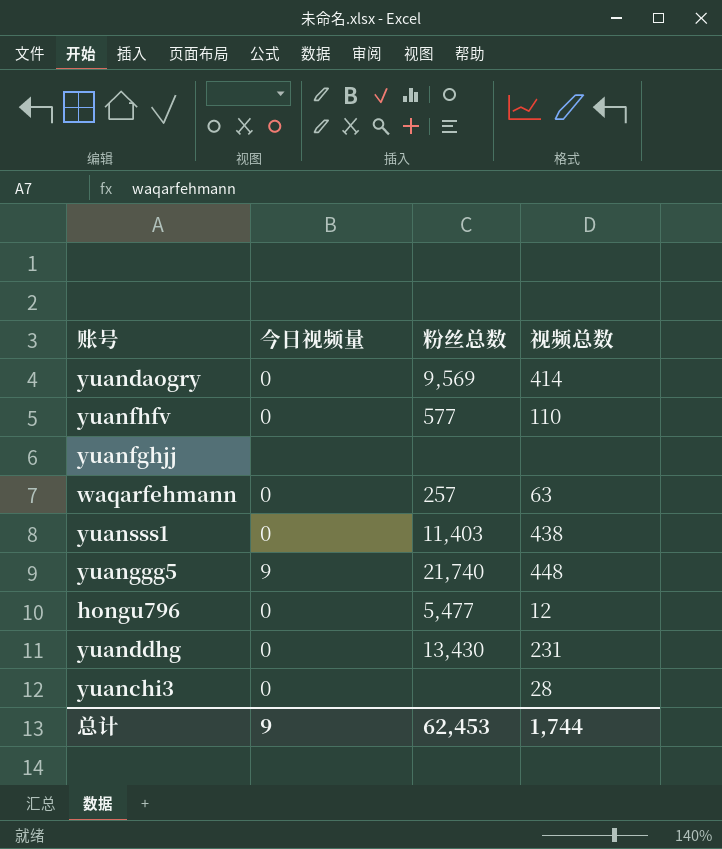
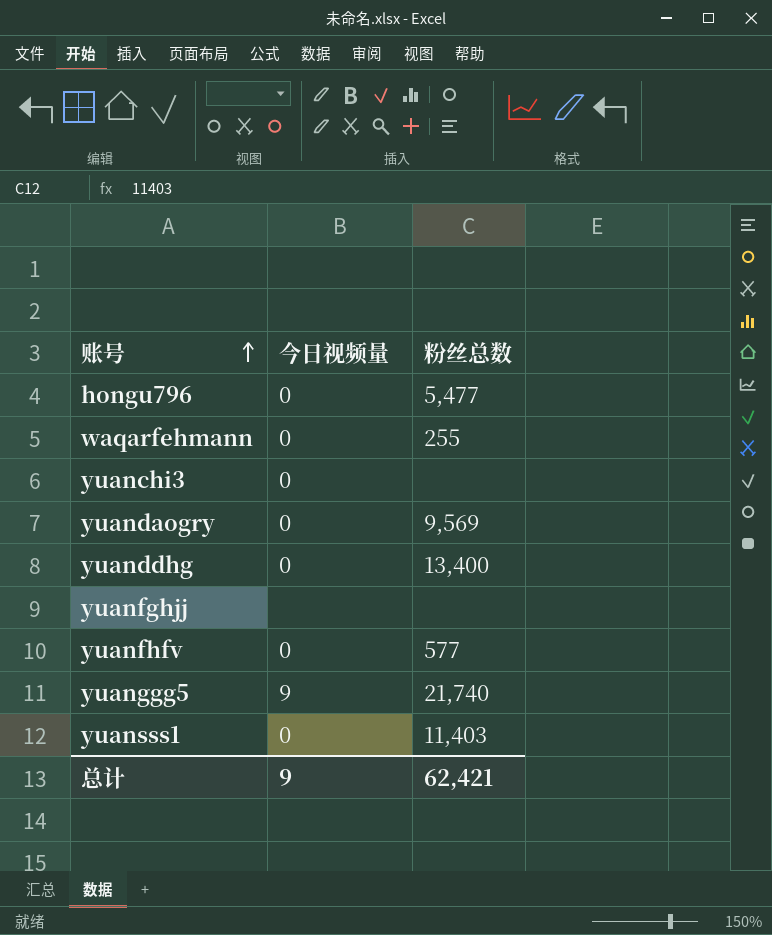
row order: none -> 账号 ascending
column 视频总数 | position: 4 -> none
waqarfehmann | 粉丝总数: 257 -> 255
yuanddhg | 粉丝总数: 13,430 -> 13,400
总计 | 粉丝总数: 62,453 -> 62,421

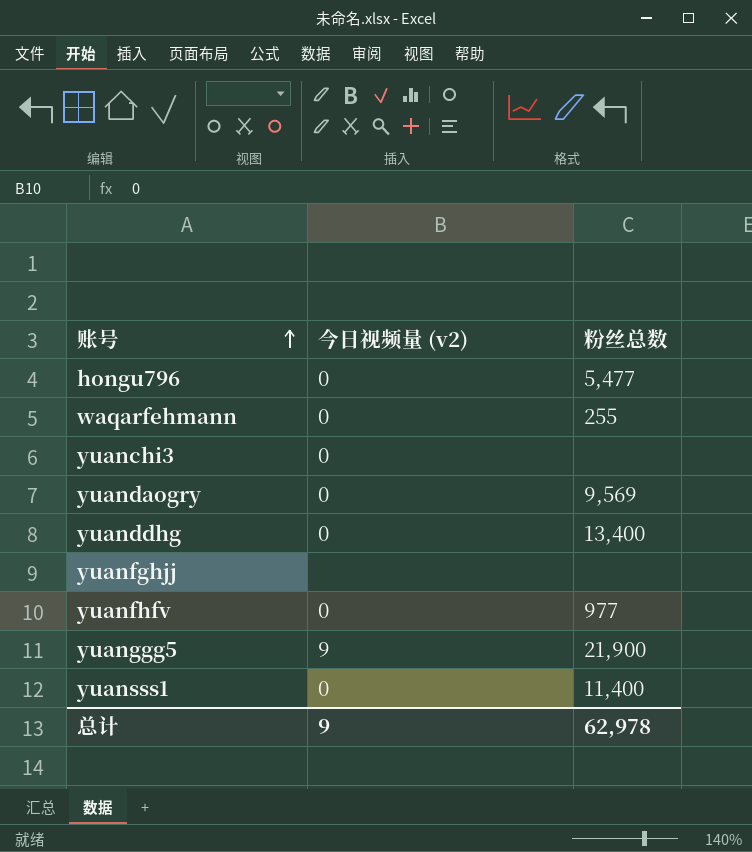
column name: 今日视频量 -> 今日视频量 (v2)
yuanfhfv | 粉丝总数: 577 -> 977
yuanggg5 | 粉丝总数: 21,740 -> 21,900
yuansss1 | 粉丝总数: 11,403 -> 11,400
总计 | 粉丝总数: 62,421 -> 62,978

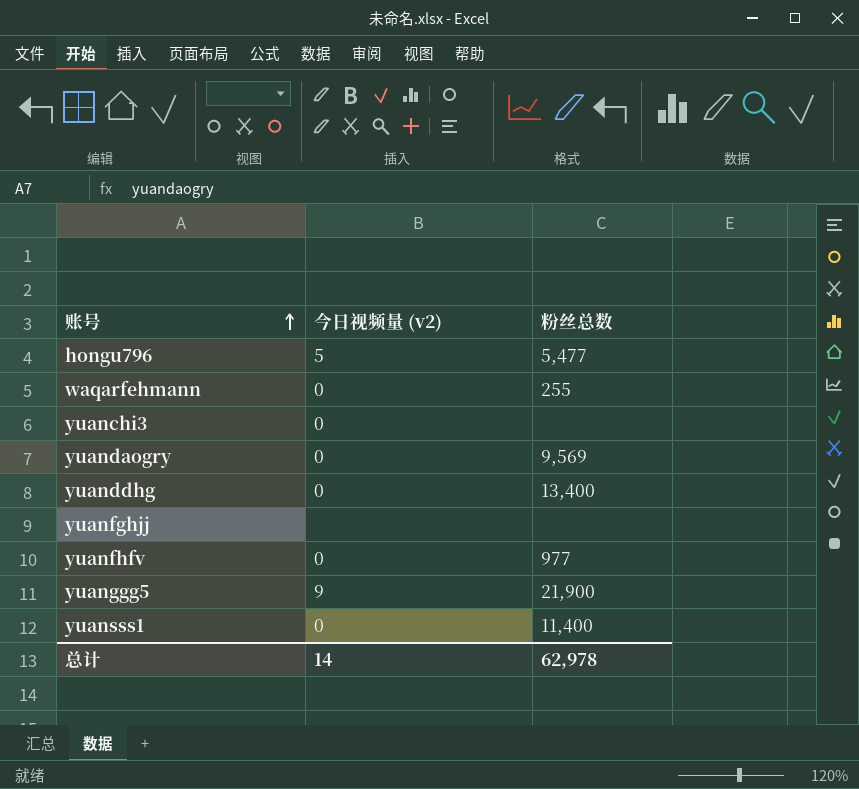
hongu796 | 今日视频量 (v2): 0 -> 5
总计 | 今日视频量 (v2): 9 -> 14

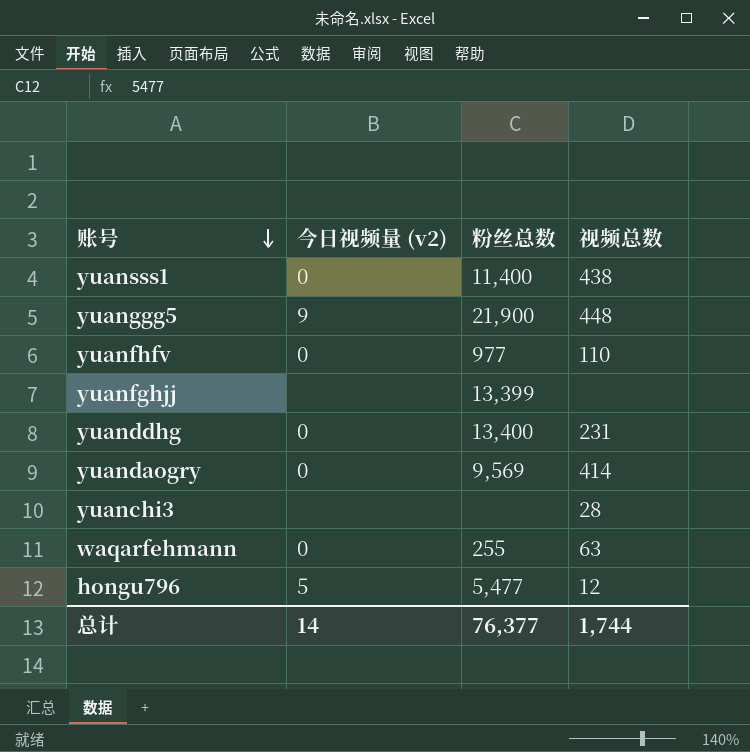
row order: 账号 ascending -> 账号 descending
column 视频总数 | position: none -> 4
yuanfghjj | 粉丝总数: none -> 13,399
yuanchi3 | 今日视频量 (v2): 0 -> none
总计 | 粉丝总数: 62,978 -> 76,377

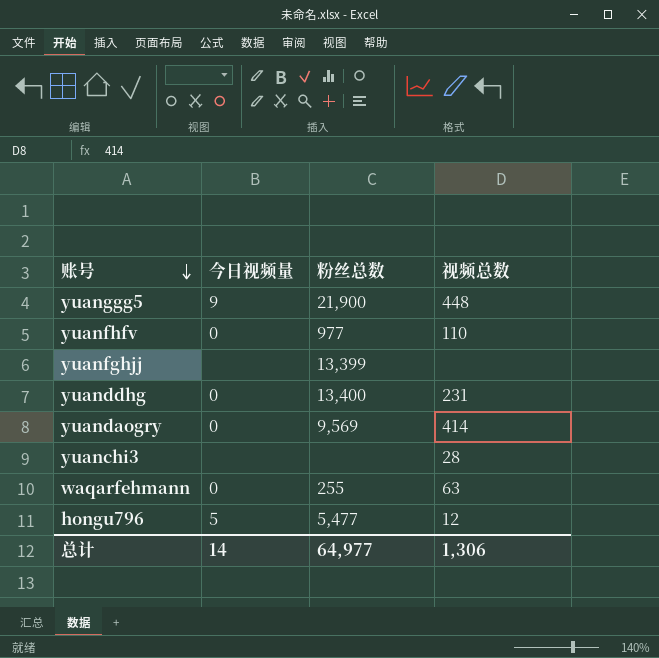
column name: 今日视频量 (v2) -> 今日视频量
row yuansss1: 0 | 11,400 | 438 -> none
总计 | 粉丝总数: 76,377 -> 64,977
总计 | 视频总数: 1,744 -> 1,306

